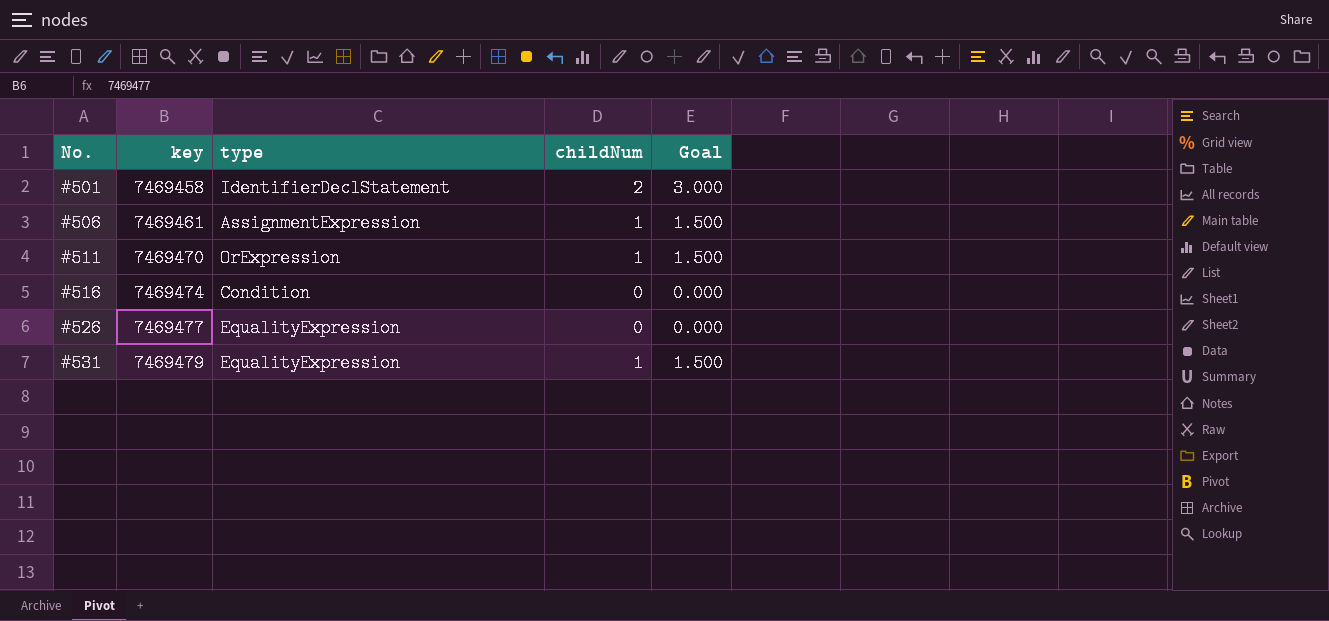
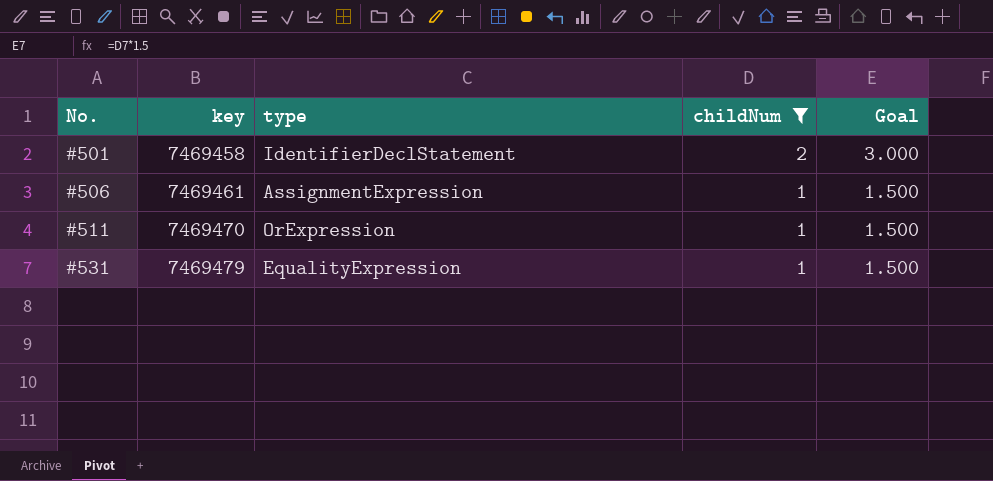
filter: none -> childNum != 0

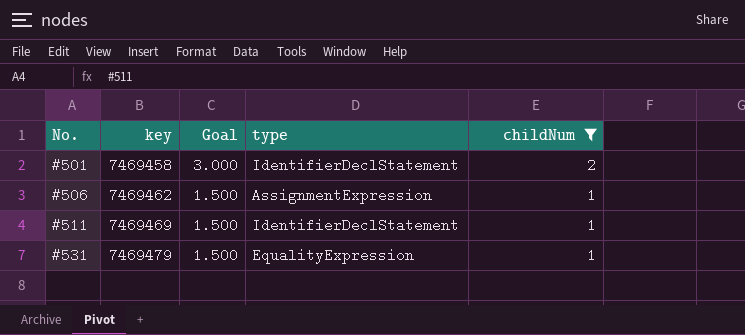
column Goal | position: 5 -> 3
#506 | key: 7469461 -> 7469462
#511 | key: 7469470 -> 7469469
#511 | type: OrExpression -> IdentifierDeclStatement

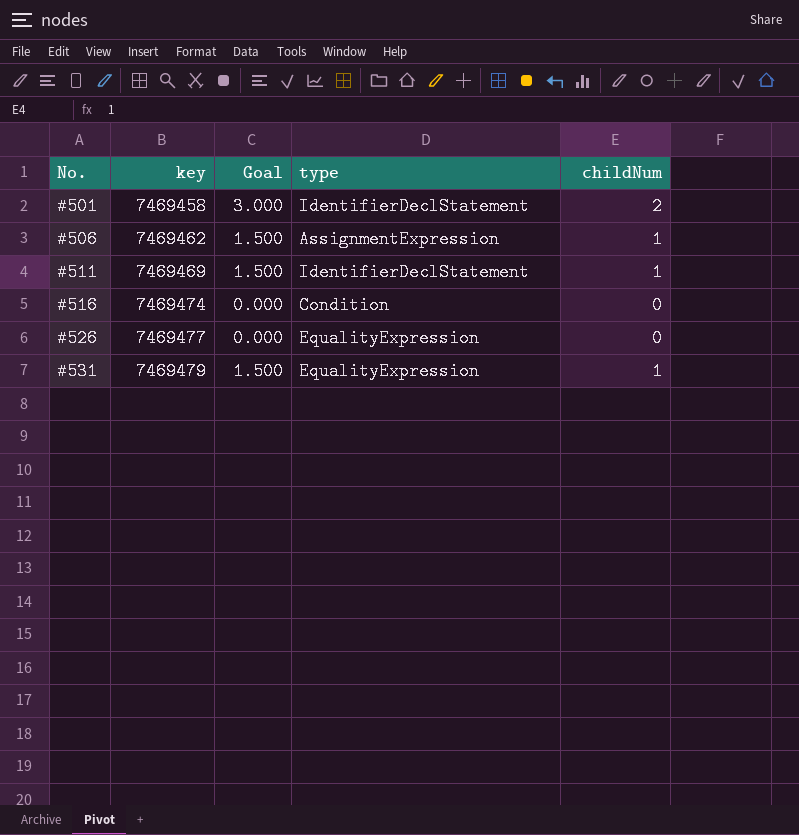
filter: childNum != 0 -> none

